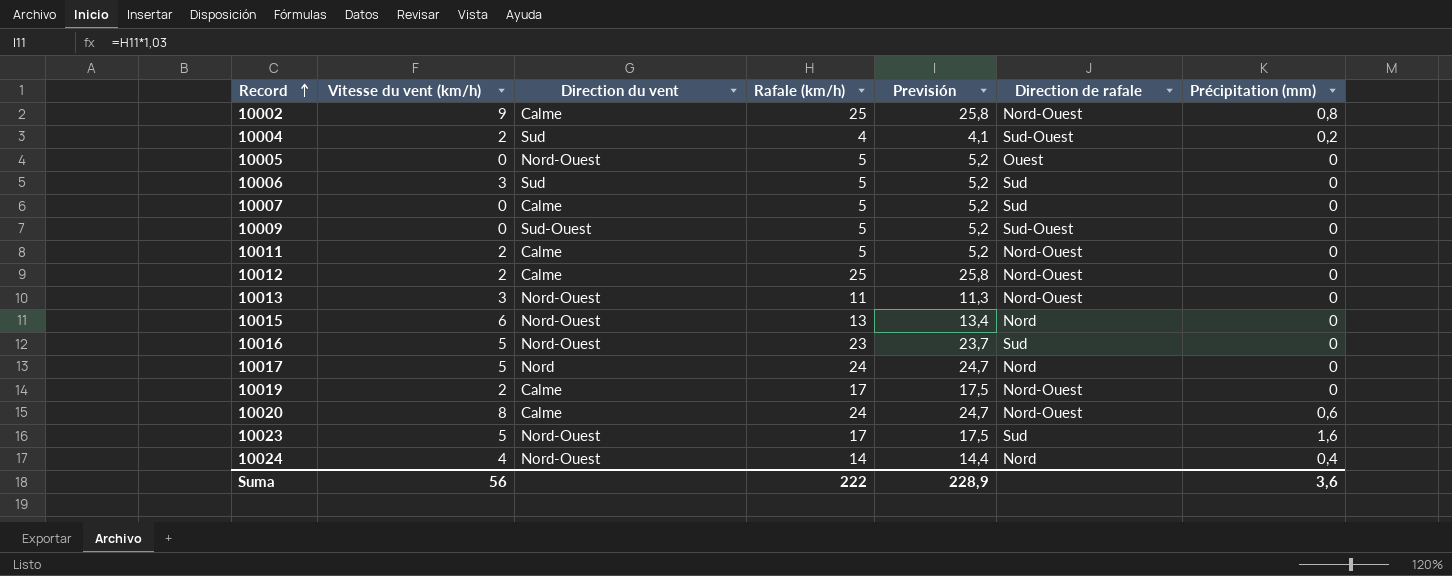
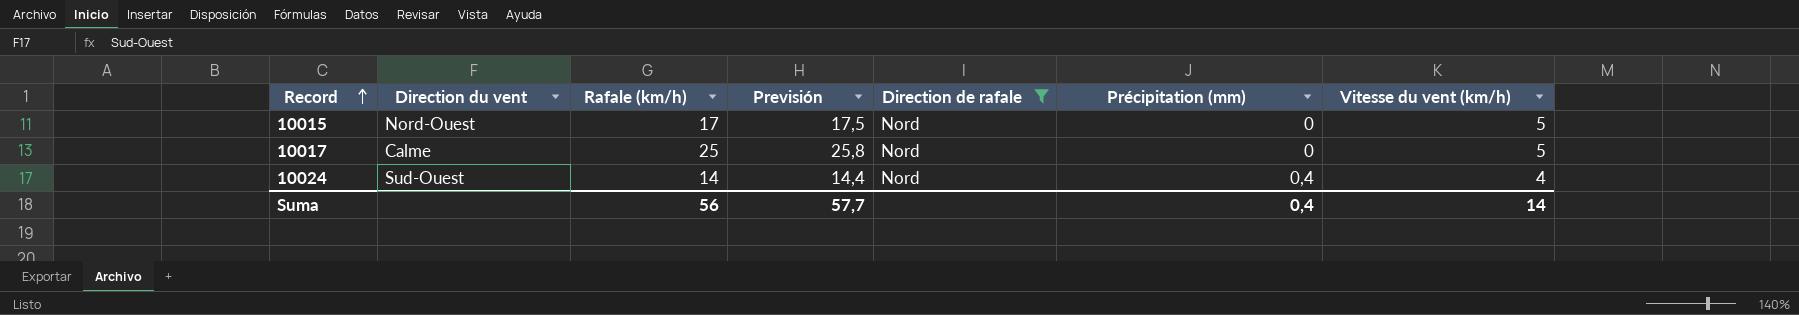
filter: none -> Direction de rafale = Nord
column Vitesse du vent (km/h) | position: 2 -> 7
10015 | Rafale (km/h): 13 -> 17
10015 | Previsión: 13,4 -> 17,5
10015 | Vitesse du vent (km/h): 6 -> 5
10017 | Direction du vent: Nord -> Calme
10017 | Rafale (km/h): 24 -> 25
10017 | Previsión: 24,7 -> 25,8
10024 | Direction du vent: Nord-Ouest -> Sud-Ouest
Suma | Rafale (km/h): 222 -> 56
Suma | Previsión: 228,9 -> 57,7
Suma | Précipitation (mm): 3,6 -> 0,4
Suma | Vitesse du vent (km/h): 56 -> 14

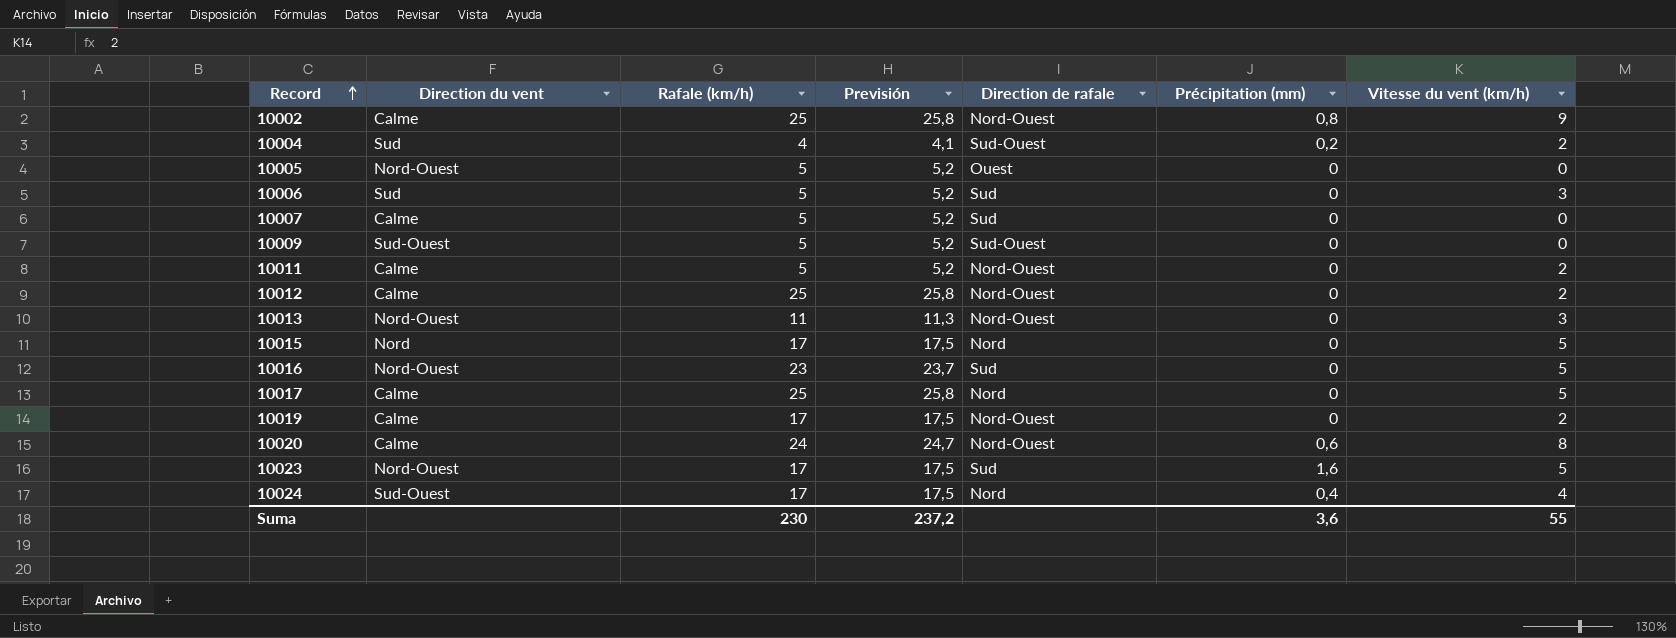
filter: Direction de rafale = Nord -> none
10015 | Direction du vent: Nord-Ouest -> Nord
10024 | Rafale (km/h): 14 -> 17
10024 | Previsión: 14,4 -> 17,5
Suma | Rafale (km/h): 56 -> 230
Suma | Previsión: 57,7 -> 237,2
Suma | Précipitation (mm): 0,4 -> 3,6
Suma | Vitesse du vent (km/h): 14 -> 55

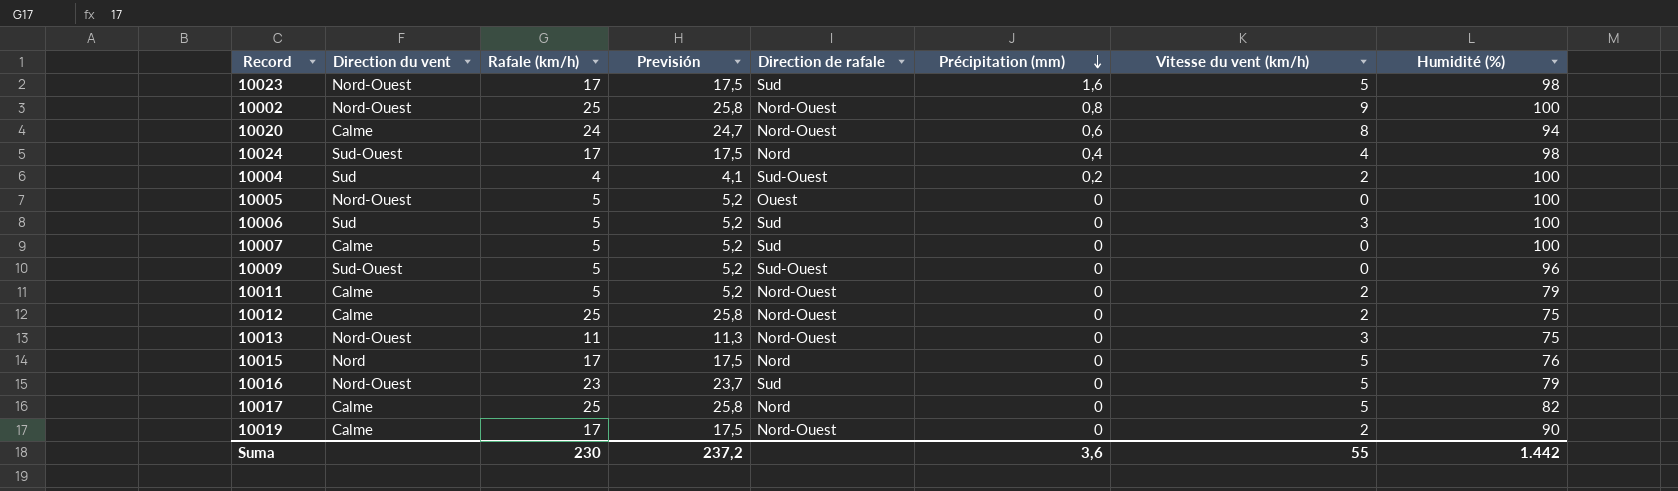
row order: Record ascending -> Précipitation (mm) descending
column Humidité (%) | position: none -> 8
10002 | Direction du vent: Calme -> Nord-Ouest

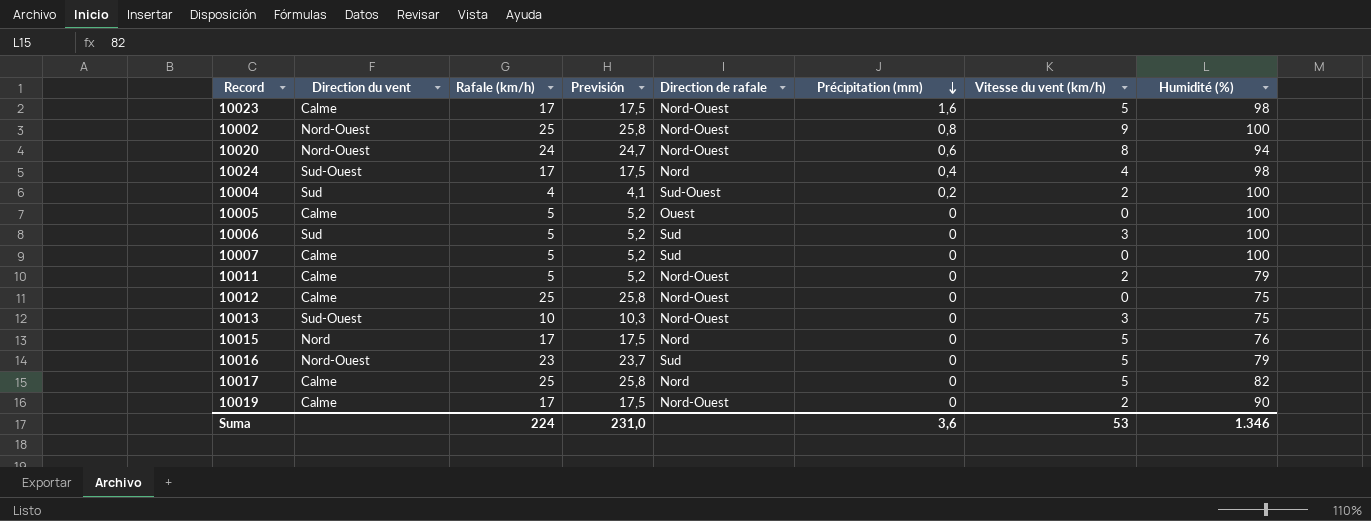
row 10009: Sud-Ouest | 5 | 5,2 | Sud-Ouest | 0 | 0 | 96 -> none
10023 | Direction du vent: Nord-Ouest -> Calme
10023 | Direction de rafale: Sud -> Nord-Ouest
10020 | Direction du vent: Calme -> Nord-Ouest
10005 | Direction du vent: Nord-Ouest -> Calme
10012 | Vitesse du vent (km/h): 2 -> 0
10013 | Direction du vent: Nord-Ouest -> Sud-Ouest
10013 | Rafale (km/h): 11 -> 10
10013 | Previsión: 11,3 -> 10,3
Suma | Rafale (km/h): 230 -> 224
Suma | Previsión: 237,2 -> 231,0
Suma | Vitesse du vent (km/h): 55 -> 53
Suma | Humidité (%): 1.442 -> 1.346

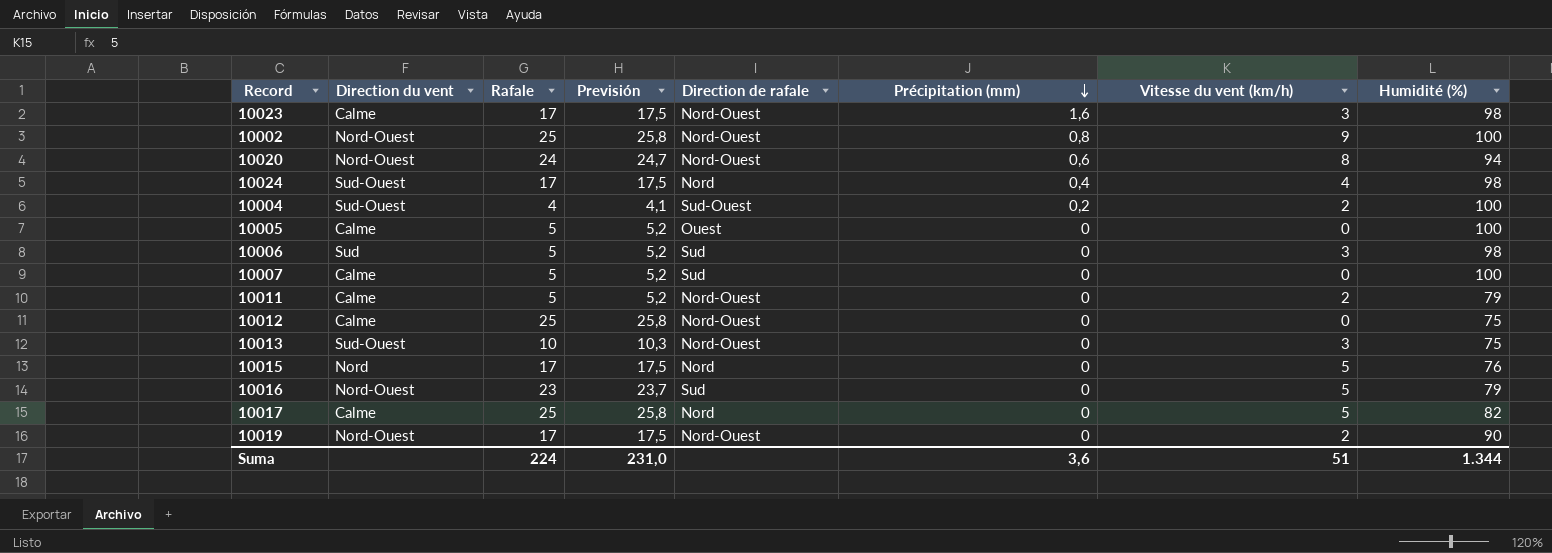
column name: Rafale (km/h) -> Rafale
10023 | Vitesse du vent (km/h): 5 -> 3
10004 | Direction du vent: Sud -> Sud-Ouest
10006 | Humidité (%): 100 -> 98
10019 | Direction du vent: Calme -> Nord-Ouest
Suma | Vitesse du vent (km/h): 53 -> 51
Suma | Humidité (%): 1.346 -> 1.344

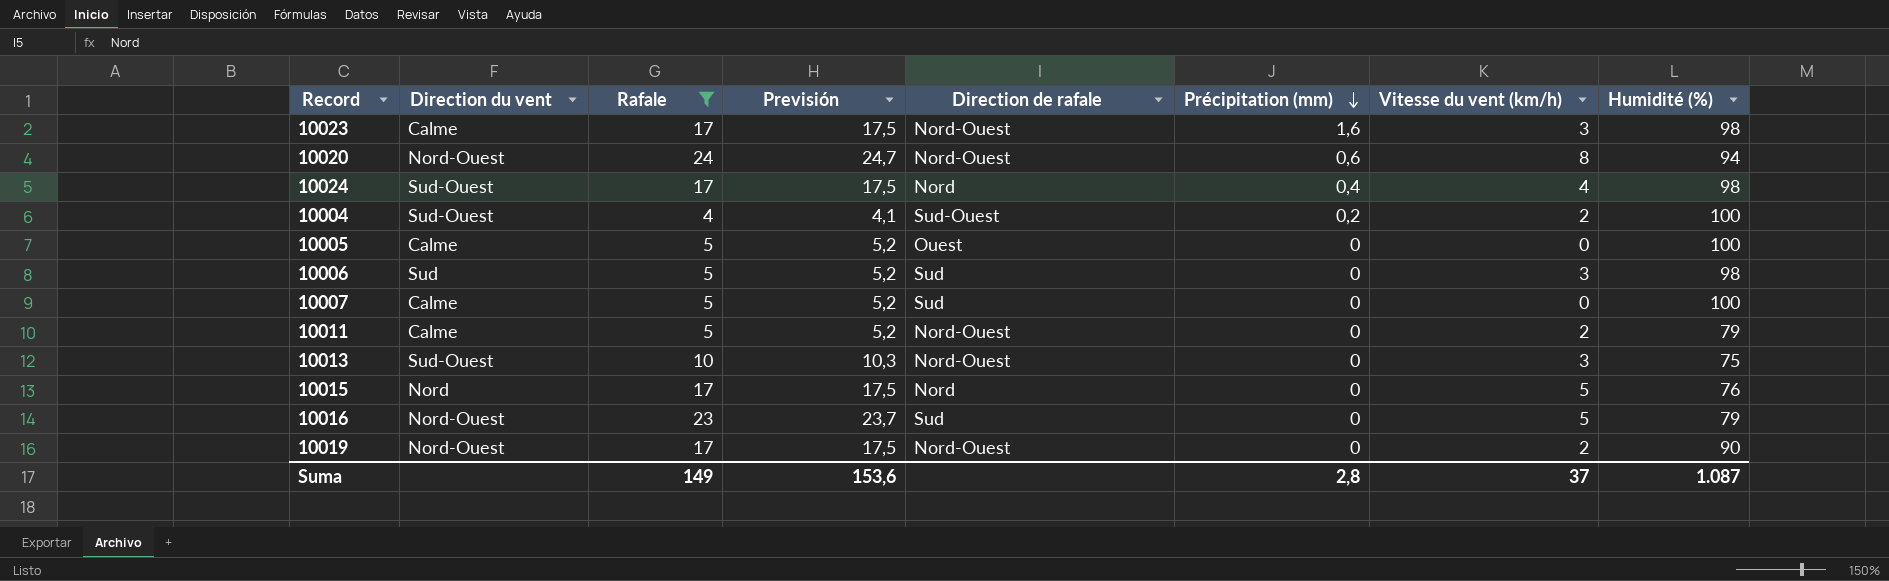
filter: none -> Rafale != 25
Suma | Rafale: 224 -> 149
Suma | Previsión: 231,0 -> 153,6
Suma | Précipitation (mm): 3,6 -> 2,8
Suma | Vitesse du vent (km/h): 51 -> 37
Suma | Humidité (%): 1.344 -> 1.087

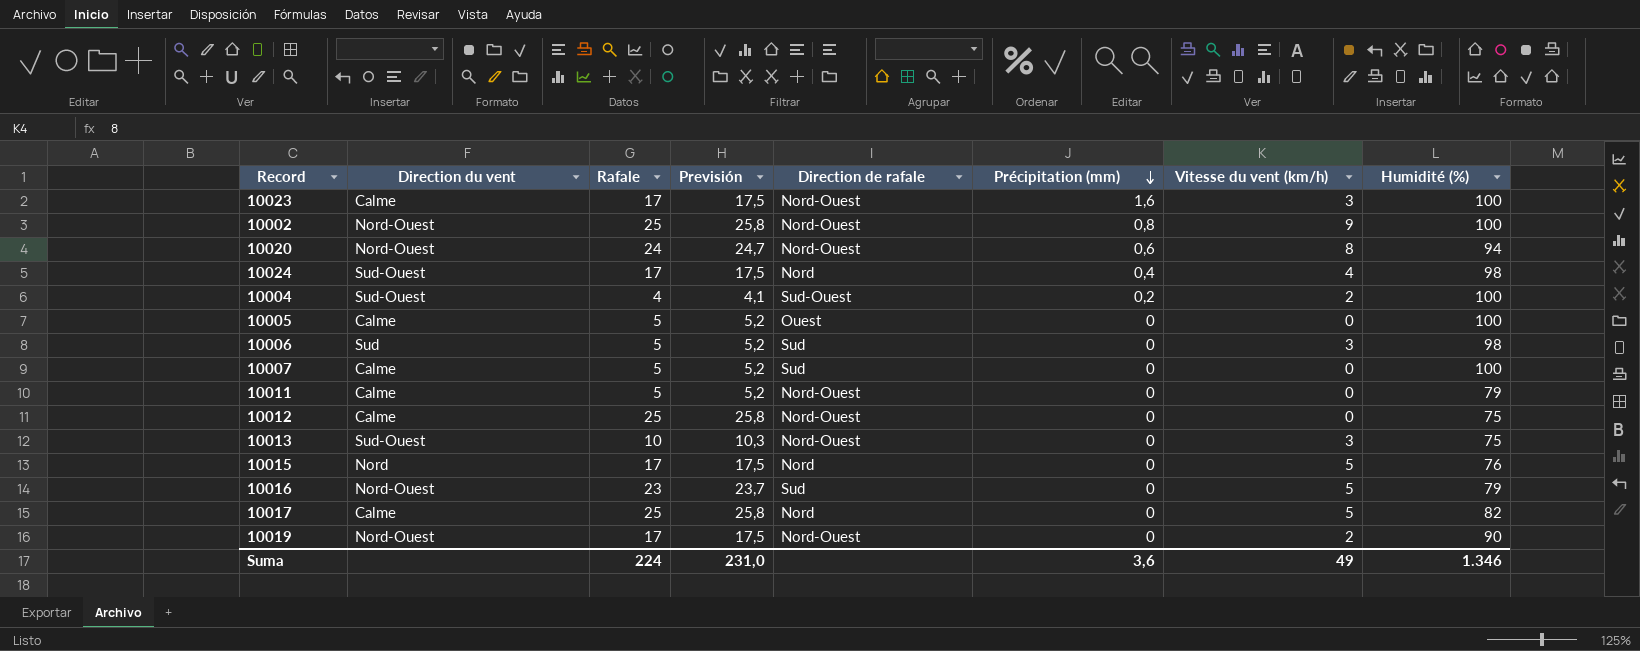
filter: Rafale != 25 -> none
10023 | Humidité (%): 98 -> 100
10011 | Vitesse du vent (km/h): 2 -> 0
Suma | Rafale: 149 -> 224
Suma | Previsión: 153,6 -> 231,0
Suma | Précipitation (mm): 2,8 -> 3,6
Suma | Vitesse du vent (km/h): 37 -> 49
Suma | Humidité (%): 1.087 -> 1.346

